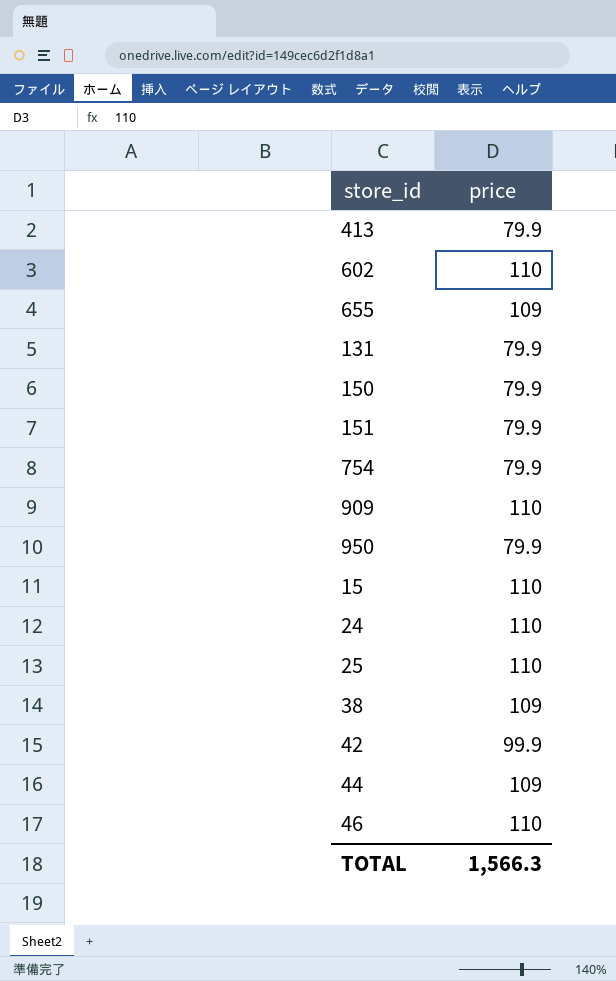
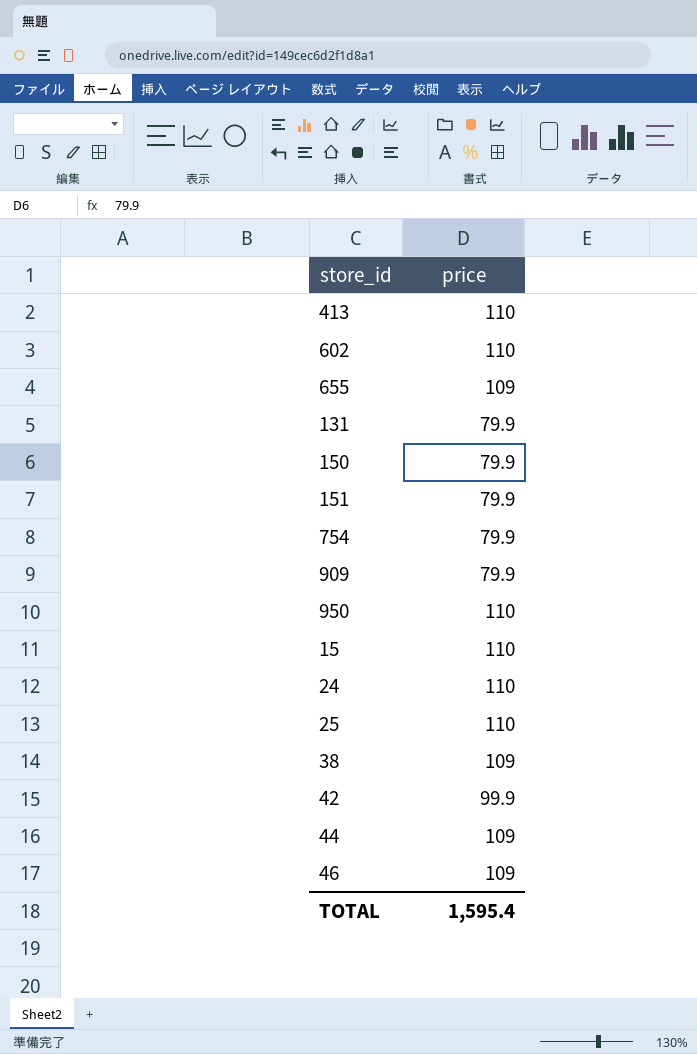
413 | price: 79.9 -> 110
909 | price: 110 -> 79.9
950 | price: 79.9 -> 110
46 | price: 110 -> 109
TOTAL | price: 1,566.3 -> 1,595.4

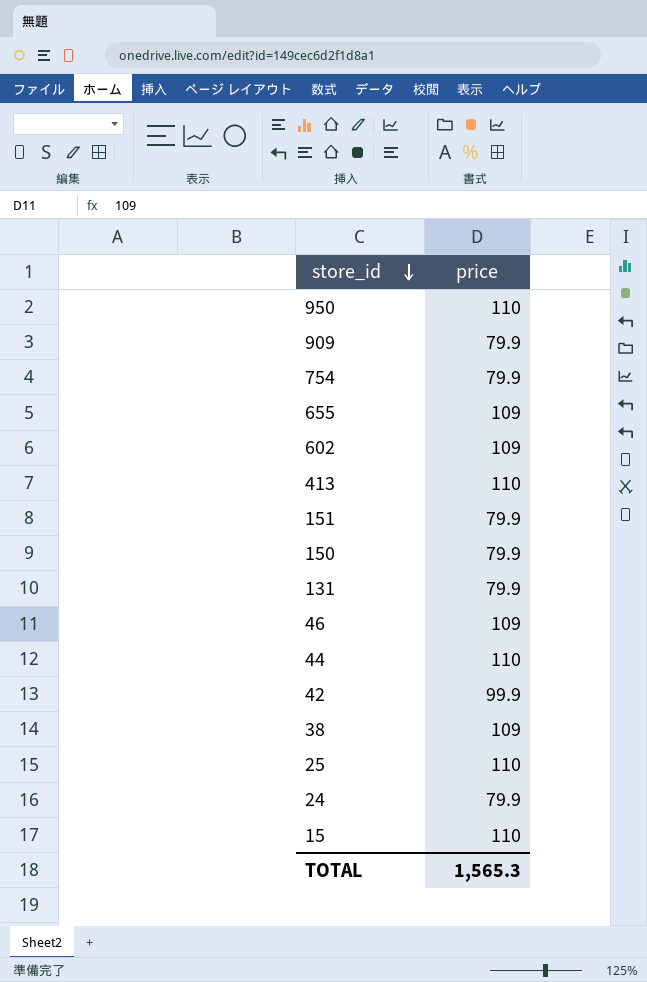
row order: none -> store_id descending
602 | price: 110 -> 109
44 | price: 109 -> 110
24 | price: 110 -> 79.9
TOTAL | price: 1,595.4 -> 1,565.3

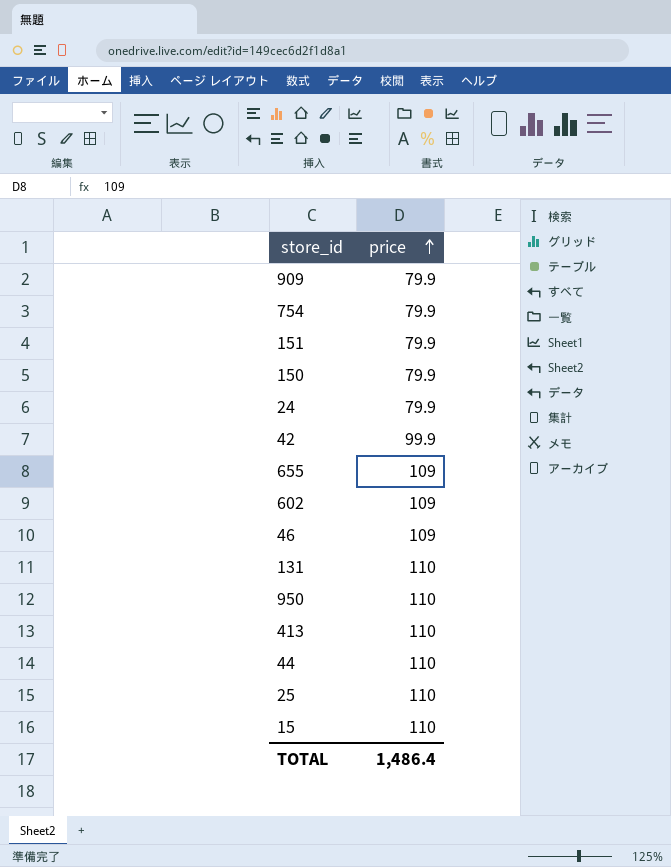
row order: store_id descending -> price ascending
row 38: 109 -> none
131 | price: 79.9 -> 110
TOTAL | price: 1,565.3 -> 1,486.4

